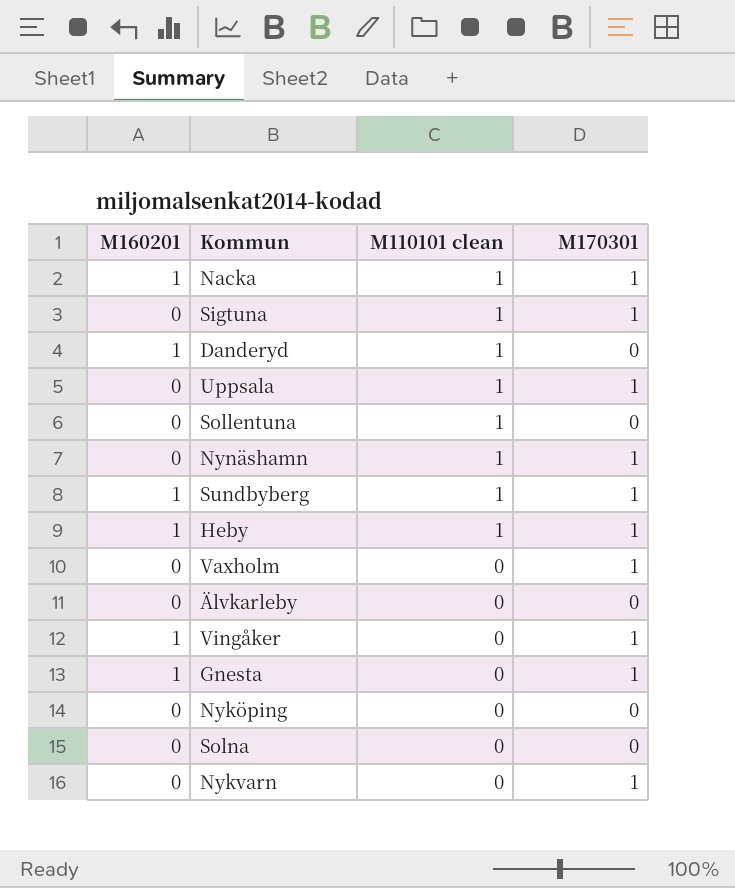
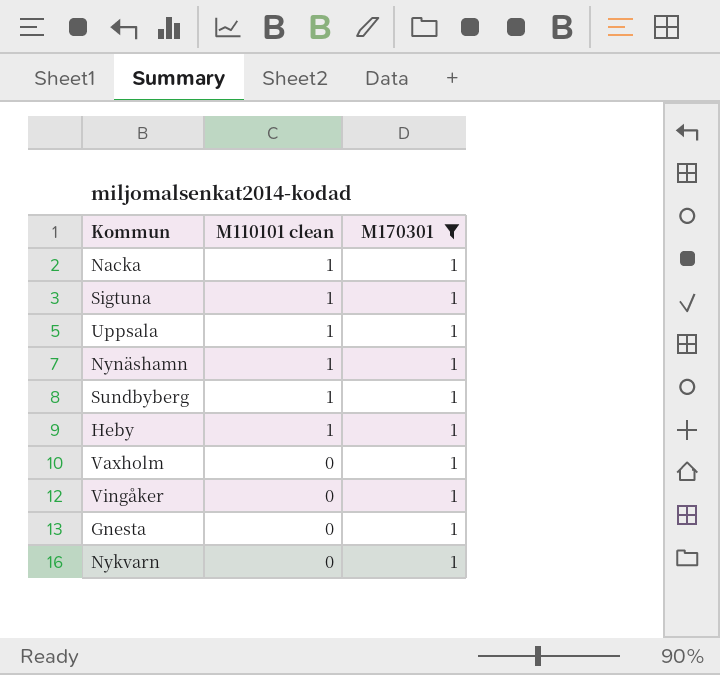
filter: none -> M170301 = 1
column M160201 | position: 1 -> none

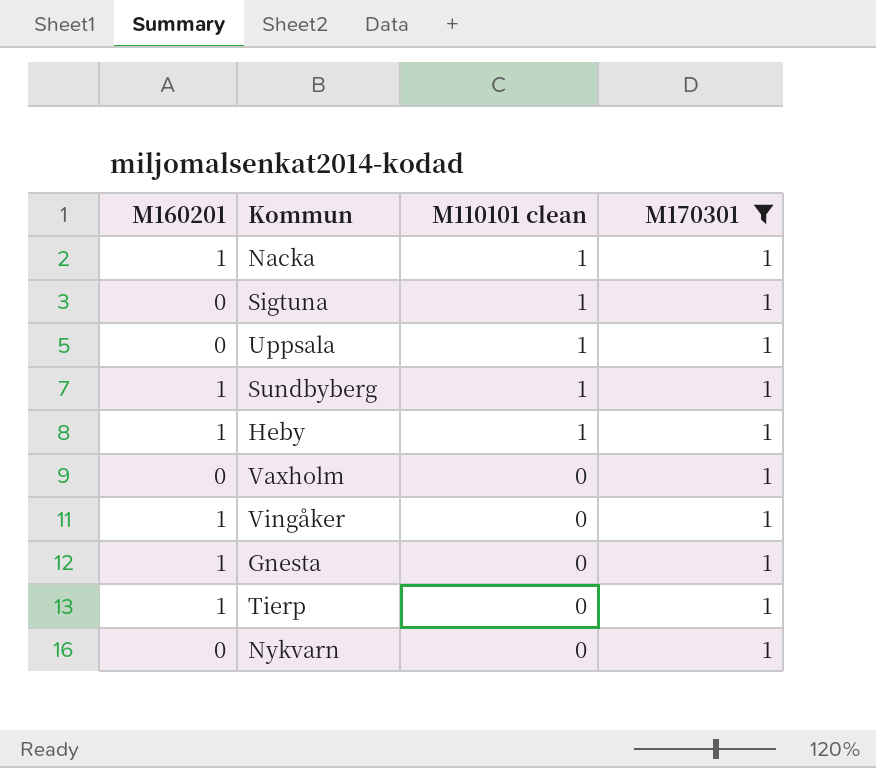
column M160201 | position: none -> 1
row Nynäshamn: 1 | 1 -> none
row Tierp: none -> 1 | 0 | 1

